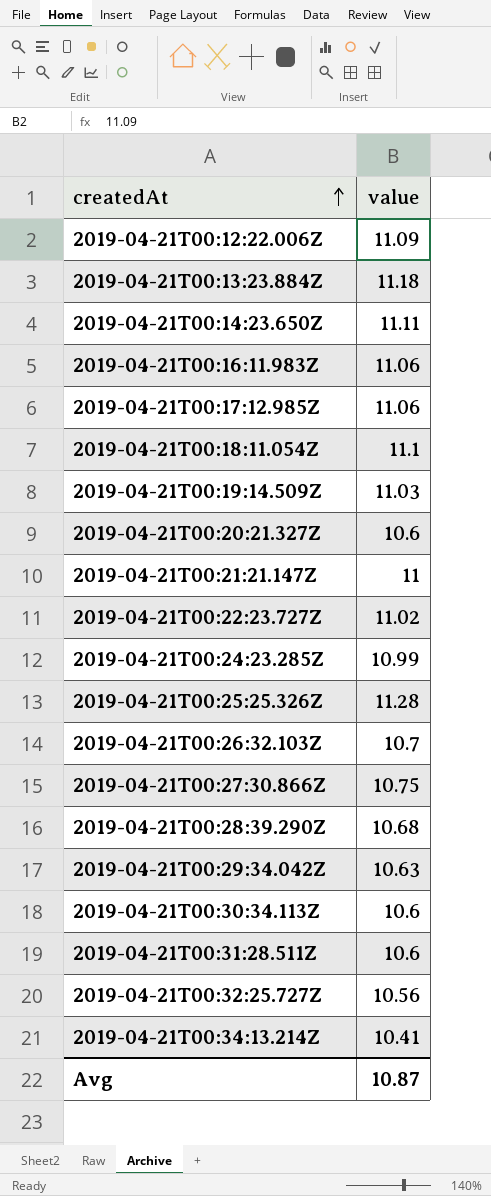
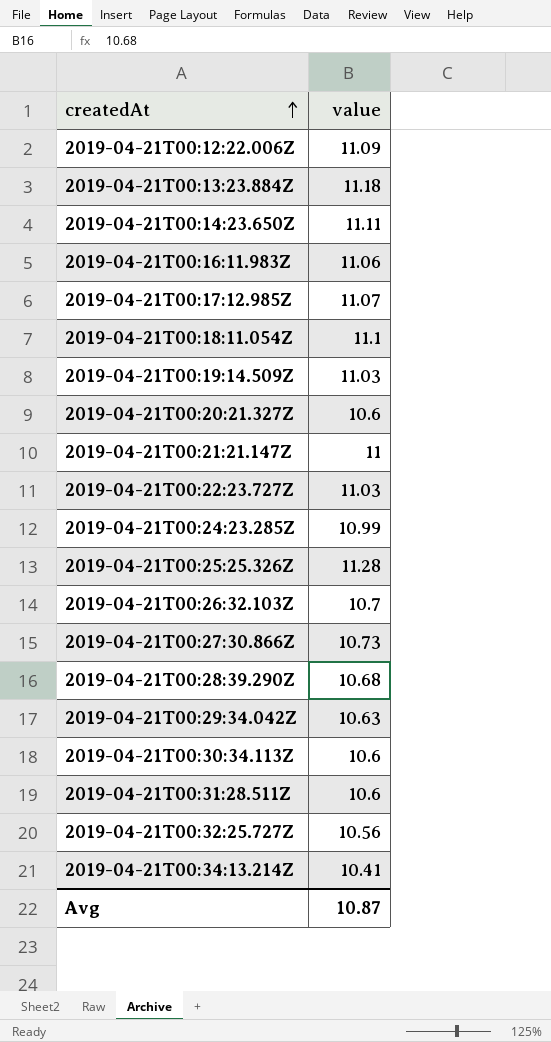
2019-04-21T00:17:12.985Z | value: 11.06 -> 11.07
2019-04-21T00:22:23.727Z | value: 11.02 -> 11.03
2019-04-21T00:27:30.866Z | value: 10.75 -> 10.73

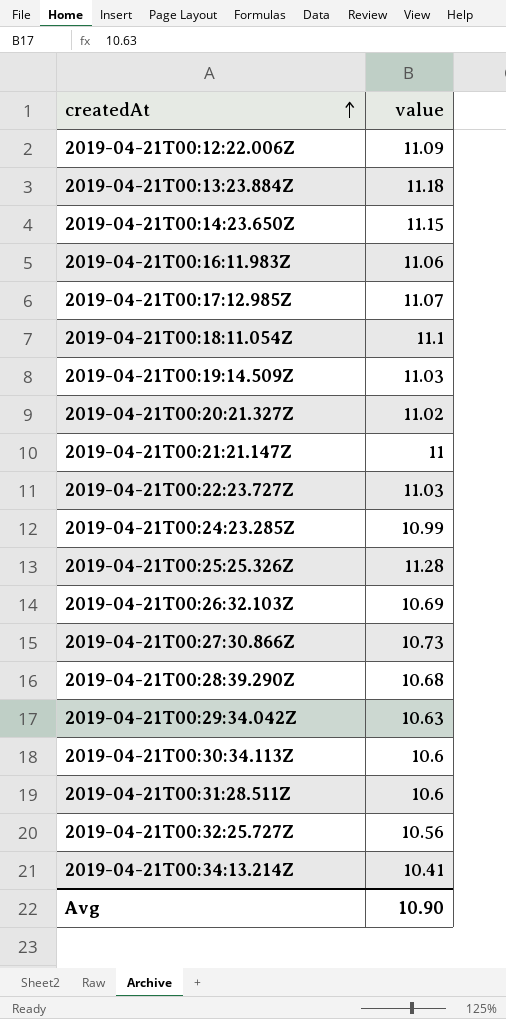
2019-04-21T00:14:23.650Z | value: 11.11 -> 11.15
2019-04-21T00:20:21.327Z | value: 10.6 -> 11.02
2019-04-21T00:26:32.103Z | value: 10.7 -> 10.69
Avg | value: 10.87 -> 10.90

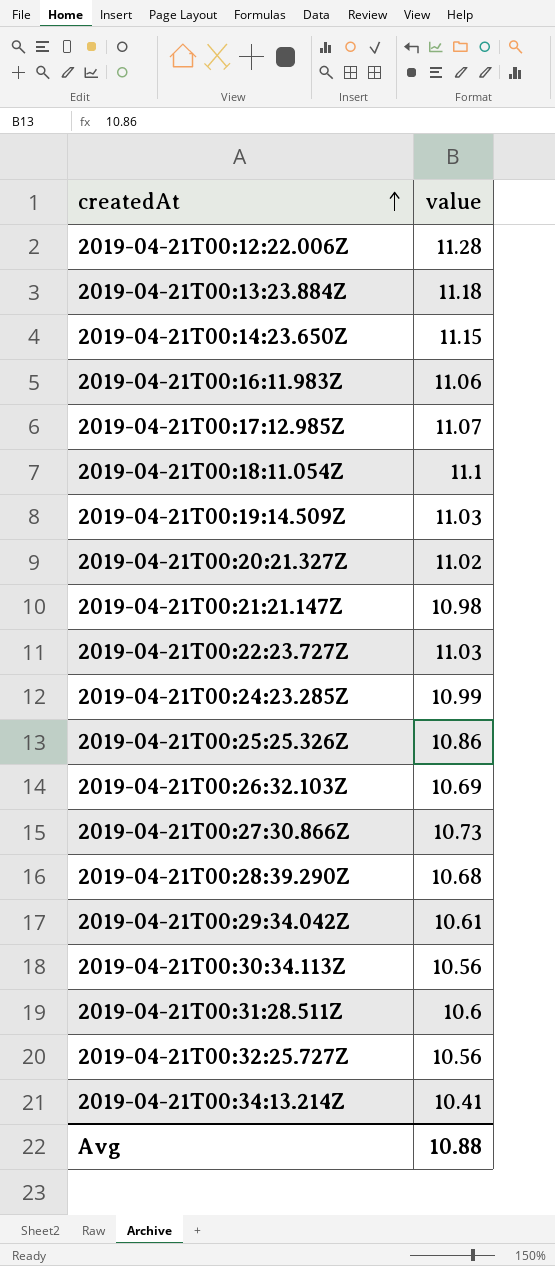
2019-04-21T00:12:22.006Z | value: 11.09 -> 11.28
2019-04-21T00:21:21.147Z | value: 11 -> 10.98
2019-04-21T00:25:25.326Z | value: 11.28 -> 10.86
2019-04-21T00:29:34.042Z | value: 10.63 -> 10.61
2019-04-21T00:30:34.113Z | value: 10.6 -> 10.56
Avg | value: 10.90 -> 10.88

